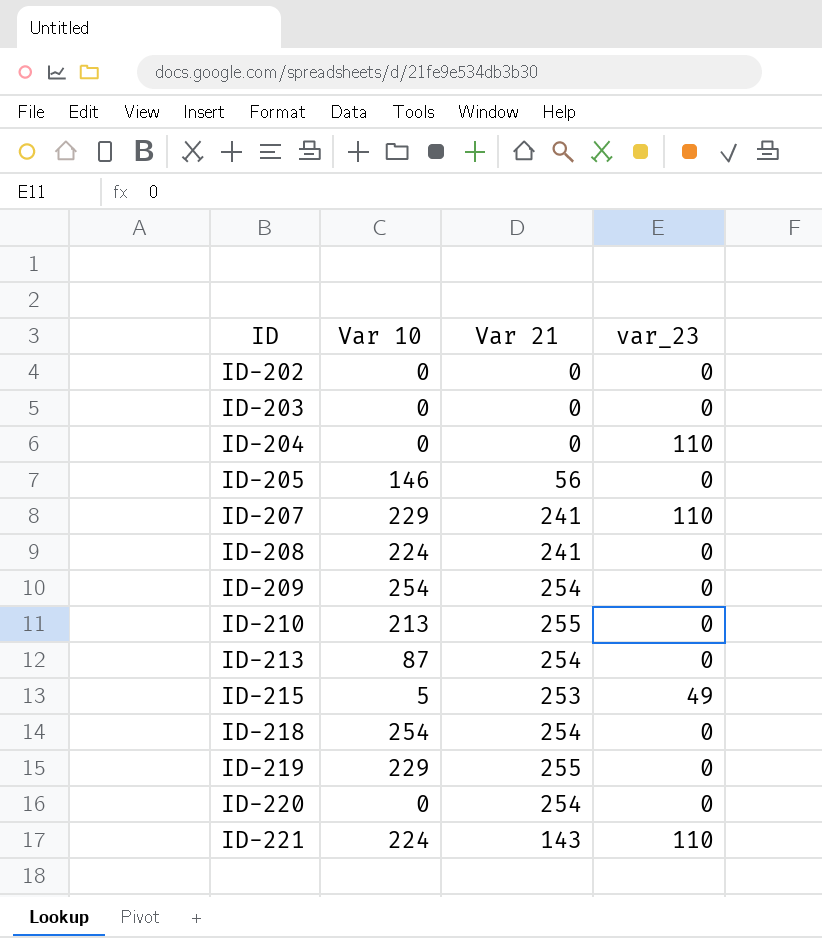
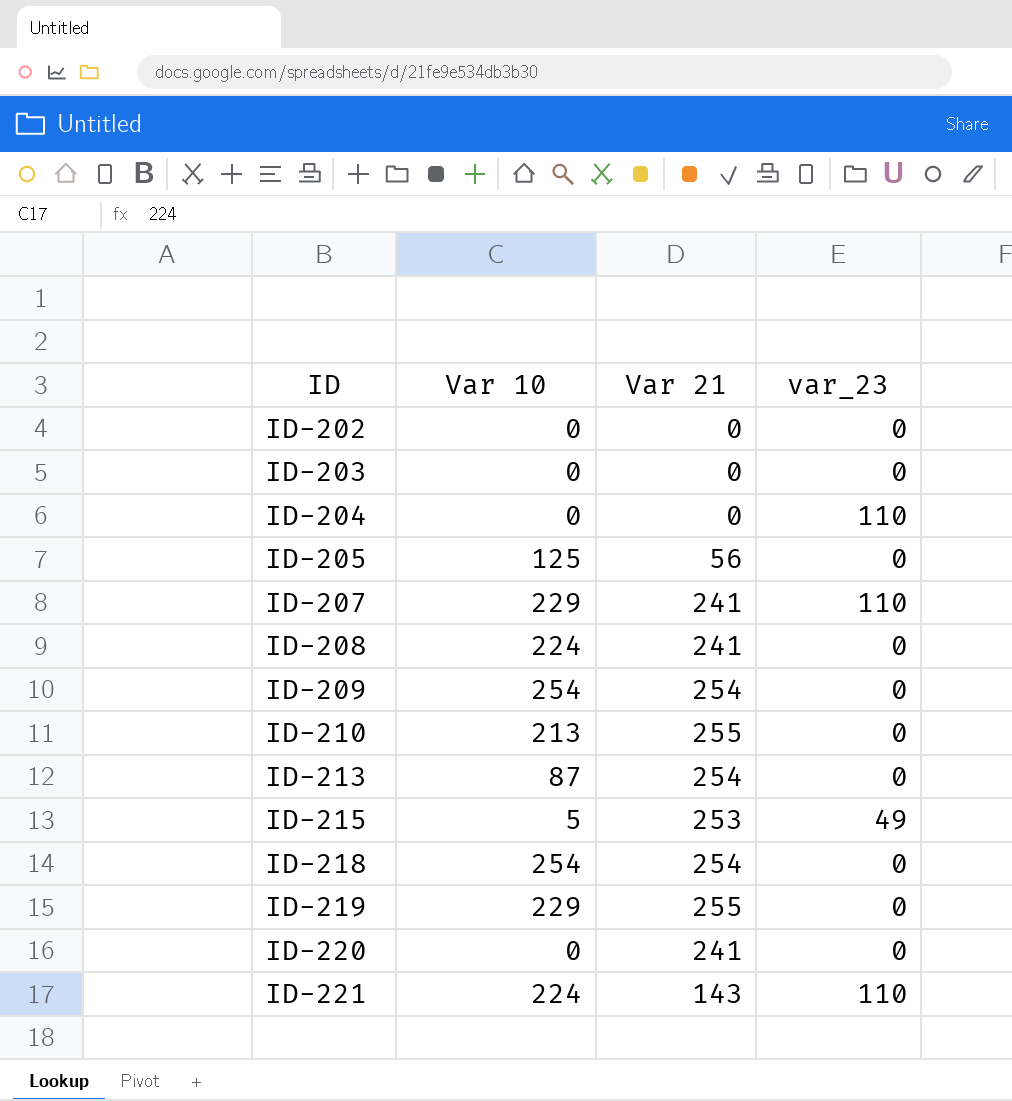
ID-205 | Var 10: 146 -> 125
ID-220 | Var 21: 254 -> 241

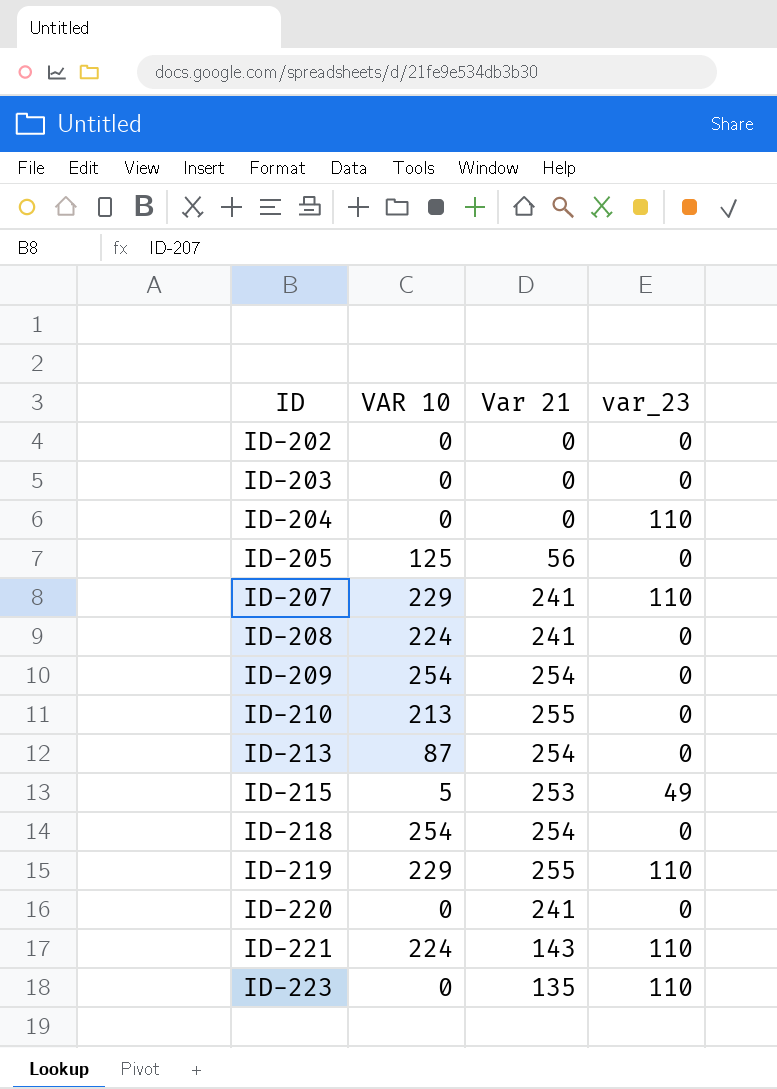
column name: Var 10 -> VAR 10
ID-219 | var_23: 0 -> 110
row ID-223: none -> 0 | 135 | 110

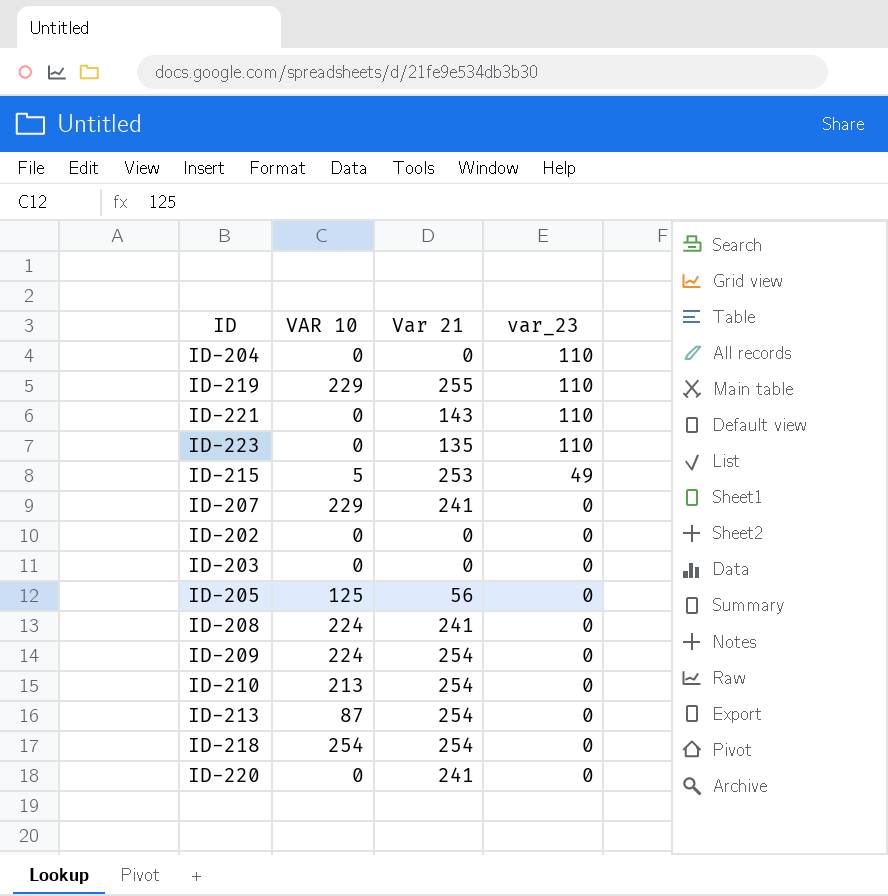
row order: ID ascending -> var_23 descending
ID-221 | VAR 10: 224 -> 0
ID-207 | var_23: 110 -> 0
ID-209 | VAR 10: 254 -> 224
ID-210 | Var 21: 255 -> 254

